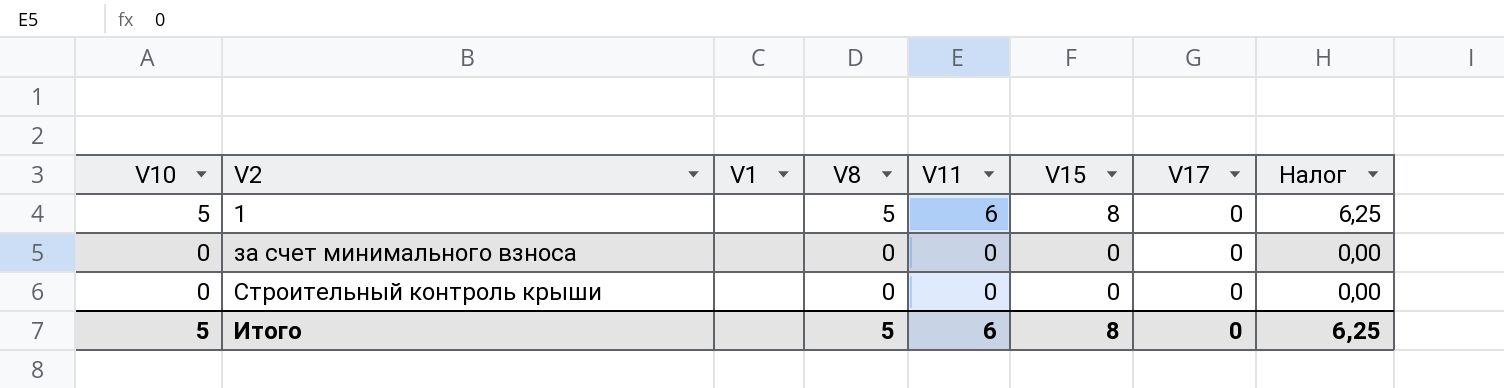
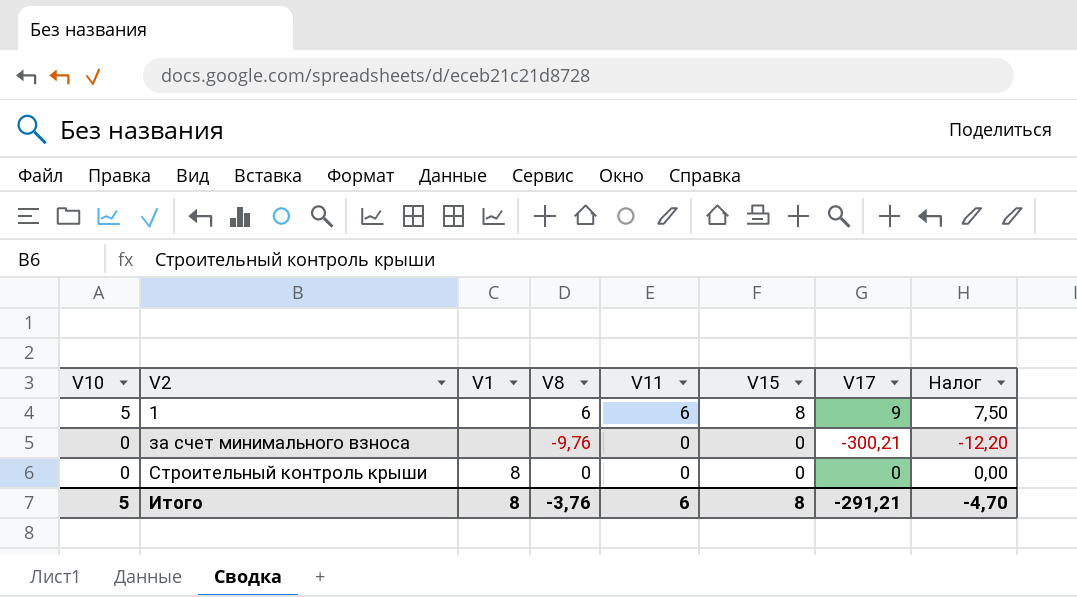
1 | V8: 5 -> 6
1 | V17: 0 -> 9
1 | Налог: 6,25 -> 7,50
за счет минимального взноса | V8: 0 -> -9,76
за счет минимального взноса | V17: 0 -> -300,21
за счет минимального взноса | Налог: 0,00 -> -12,20
Строительный контроль крыши | V1: none -> 8
Итого | V1: none -> 8
Итого | V8: 5 -> -3,76
Итого | V17: 0 -> -291,21
Итого | Налог: 6,25 -> -4,70

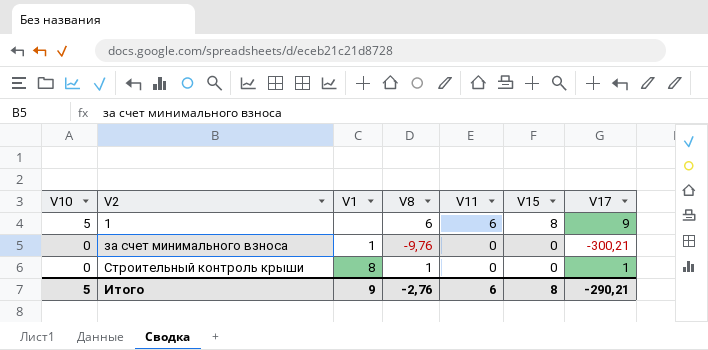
column Налог | formula: [V8] * 1,25 -> none
за счет минимального взноса | V1: none -> 1
Строительный контроль крыши | V8: 0 -> 1
Строительный контроль крыши | V17: 0 -> 1
Итого | V1: 8 -> 9
Итого | V8: -3,76 -> -2,76
Итого | V17: -291,21 -> -290,21

